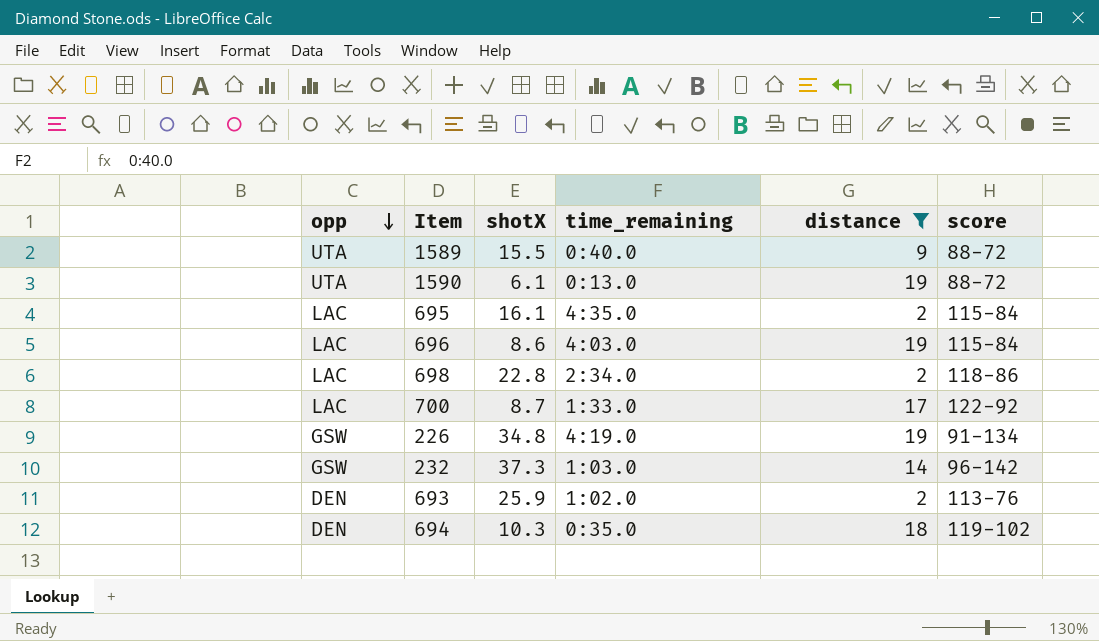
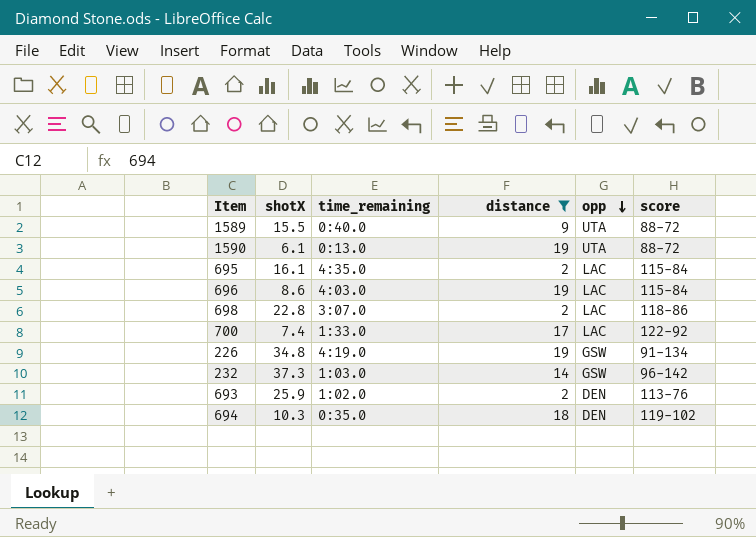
column opp | position: 1 -> 5
698 | time_remaining: 2:34.0 -> 3:07.0
700 | shotX: 8.7 -> 7.4

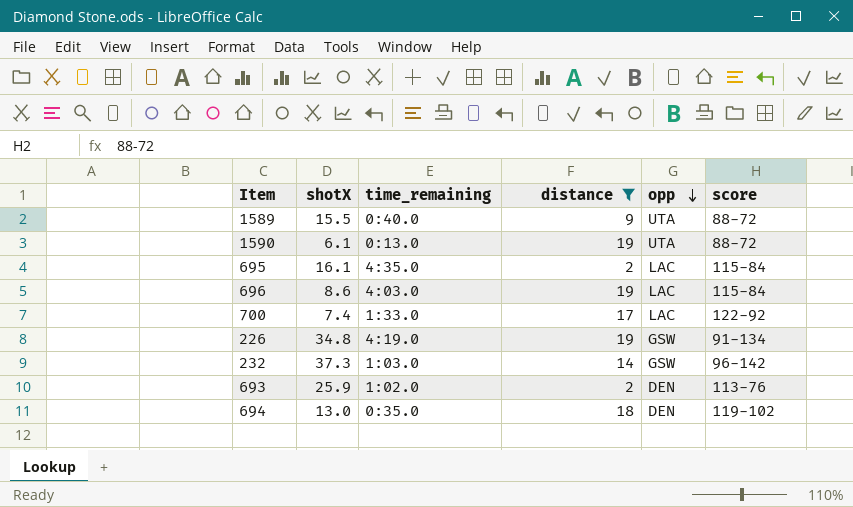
row 698: 22.8 | 3:07.0 | 2 | LAC | 118-86 -> none
694 | shotX: 10.3 -> 13.0

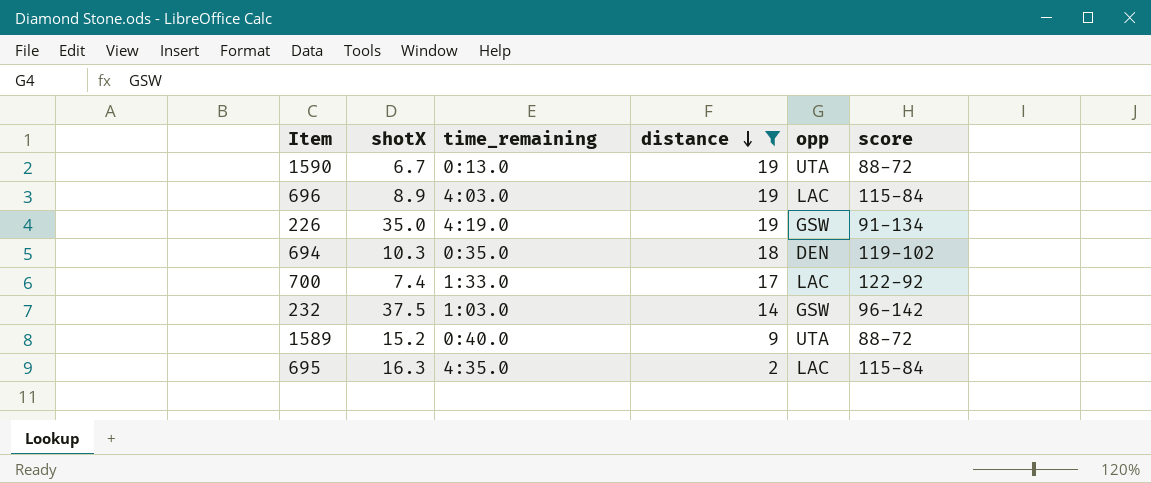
row order: opp descending -> distance descending
row 693: 25.9 | 1:02.0 | 2 | DEN | 113-76 -> none
1590 | shotX: 6.1 -> 6.7
696 | shotX: 8.6 -> 8.9
226 | shotX: 34.8 -> 35.0
694 | shotX: 13.0 -> 10.3
232 | shotX: 37.3 -> 37.5
1589 | shotX: 15.5 -> 15.2
695 | shotX: 16.1 -> 16.3

